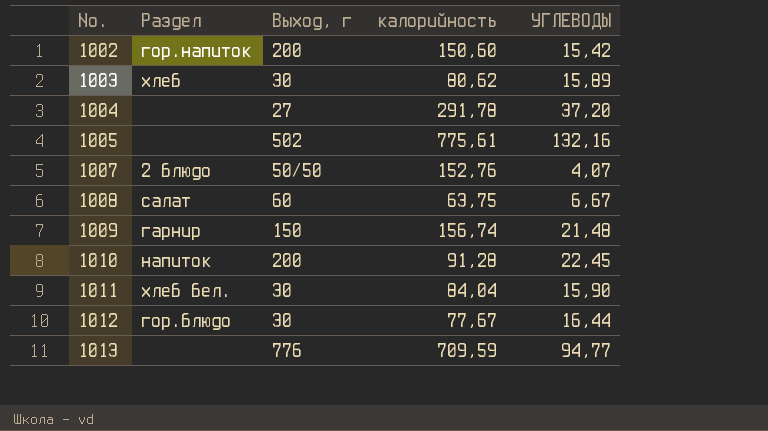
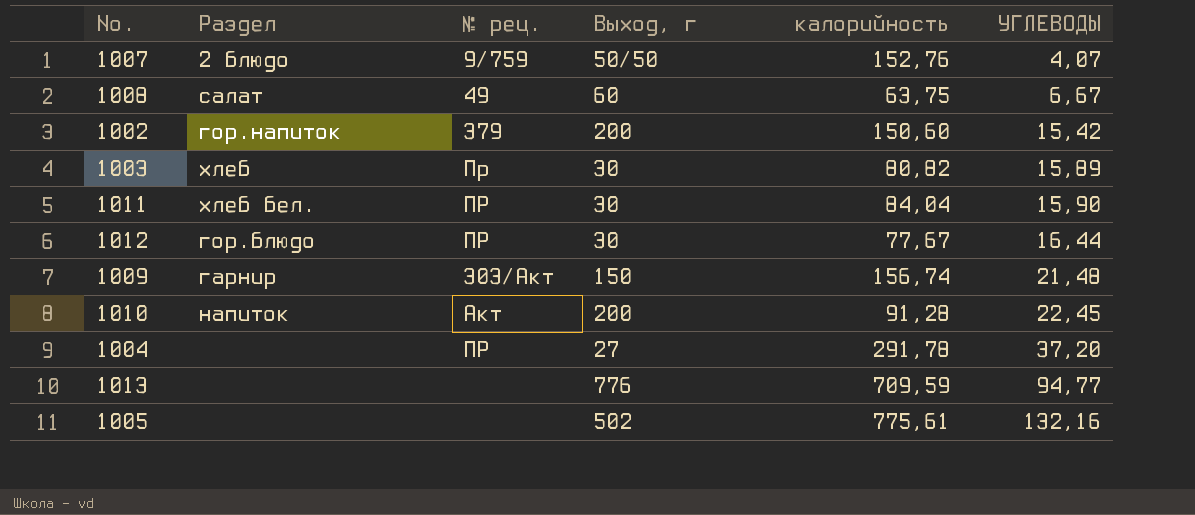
row order: No. ascending -> УГЛЕВОДЫ ascending
column № рец. | position: none -> 3
1003 | калорийность: 80,62 -> 80,82

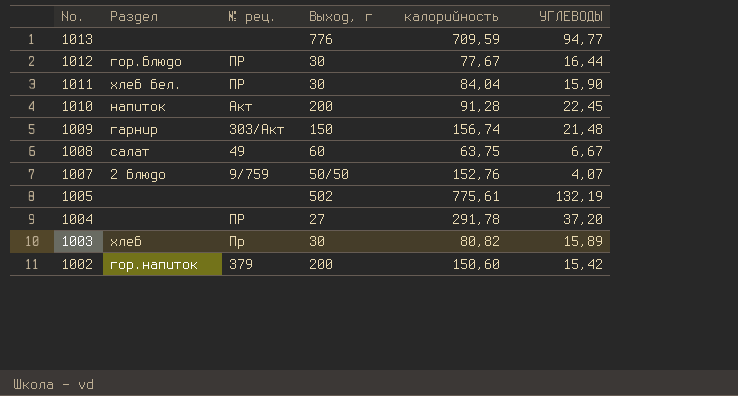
row order: УГЛЕВОДЫ ascending -> No. descending
1005 | УГЛЕВОДЫ: 132,16 -> 132,19

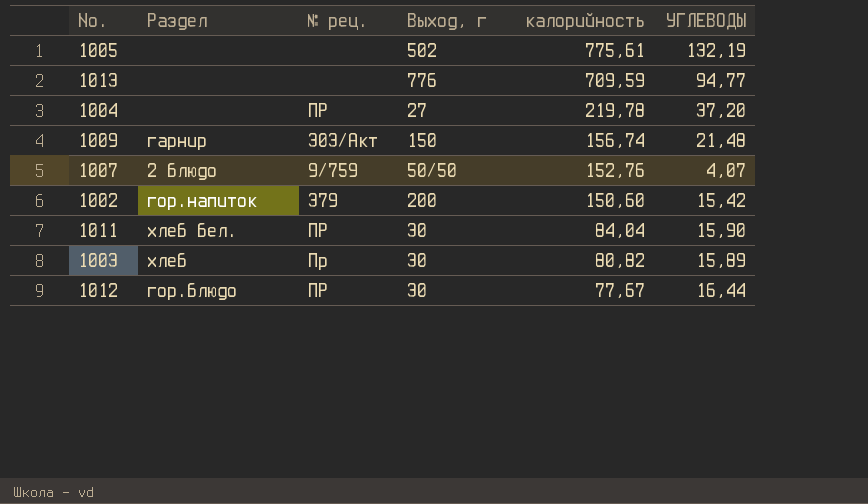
row order: No. descending -> калорийность descending
row 1010: напиток | Акт | 200 | 91,28 | 22,45 -> none
row 1008: салат | 49 | 60 | 63,75 | 6,67 -> none
1004 | калорийность: 291,78 -> 219,78

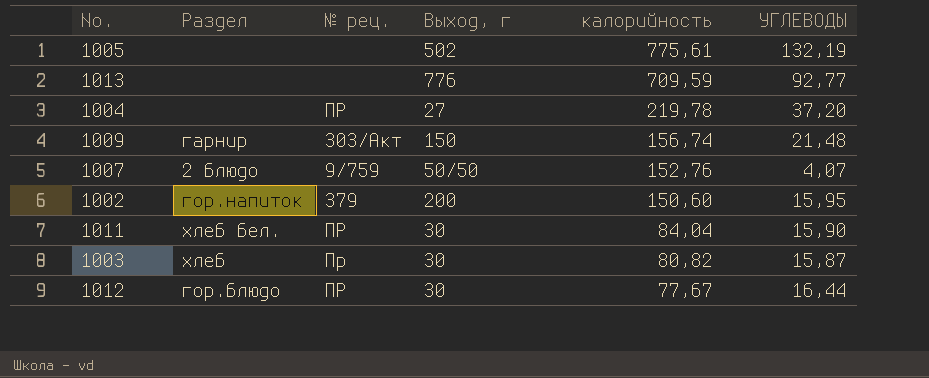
1013 | УГЛЕВОДЫ: 94,77 -> 92,77
1002 | УГЛЕВОДЫ: 15,42 -> 15,95
1003 | УГЛЕВОДЫ: 15,89 -> 15,87

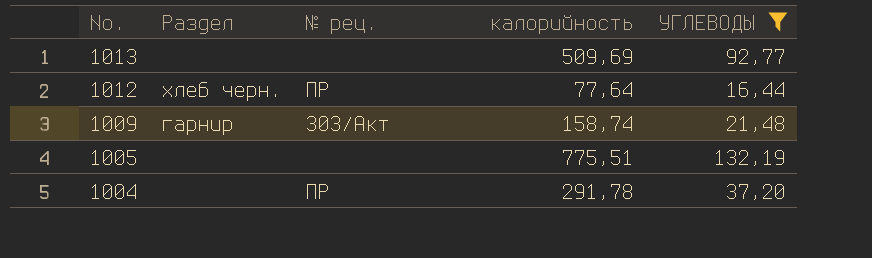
filter: none -> УГЛЕВОДЫ >= 16,44
row order: калорийность descending -> No. descending
column Выход, г | position: 4 -> none
1013 | калорийность: 709,59 -> 509,69
1012 | Раздел: гор.блюдо -> хлеб черн.
1012 | калорийность: 77,67 -> 77,64
1009 | калорийность: 156,74 -> 158,74
1005 | калорийность: 775,61 -> 775,51
1004 | калорийность: 219,78 -> 291,78

